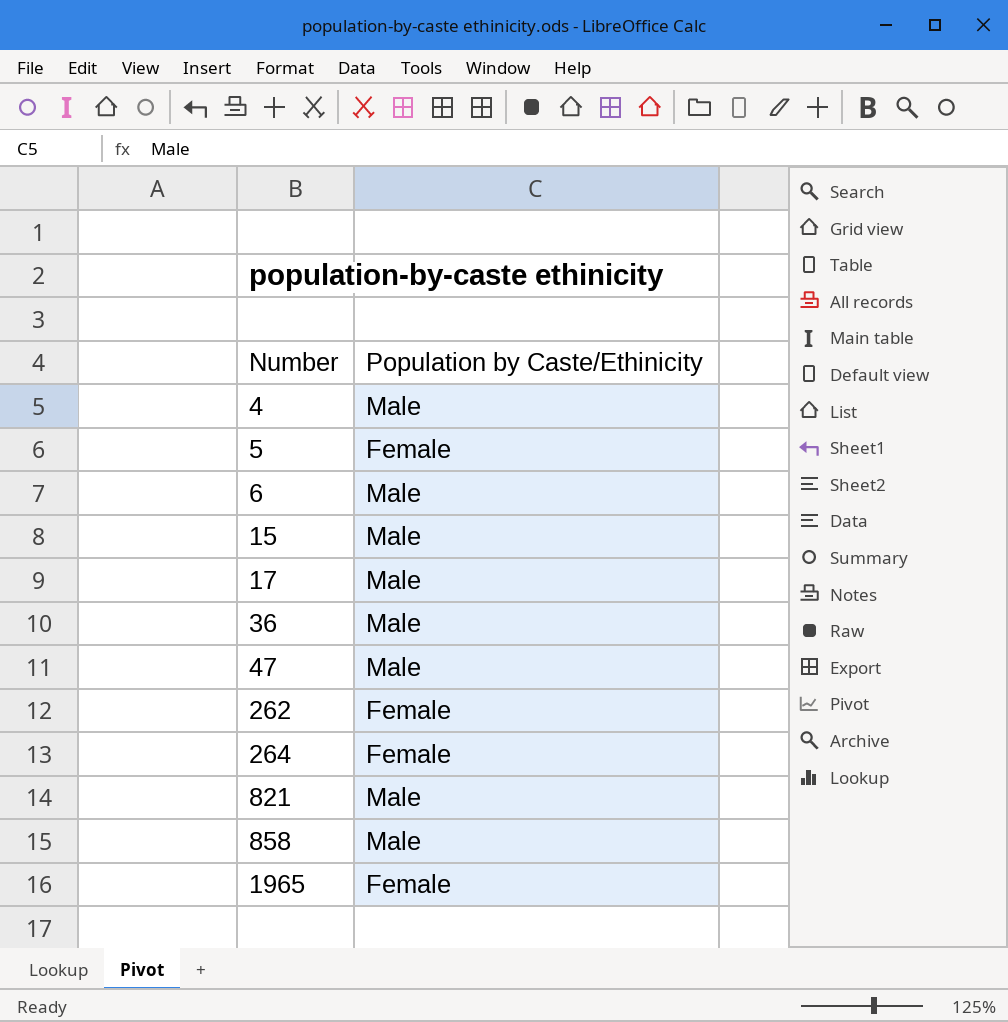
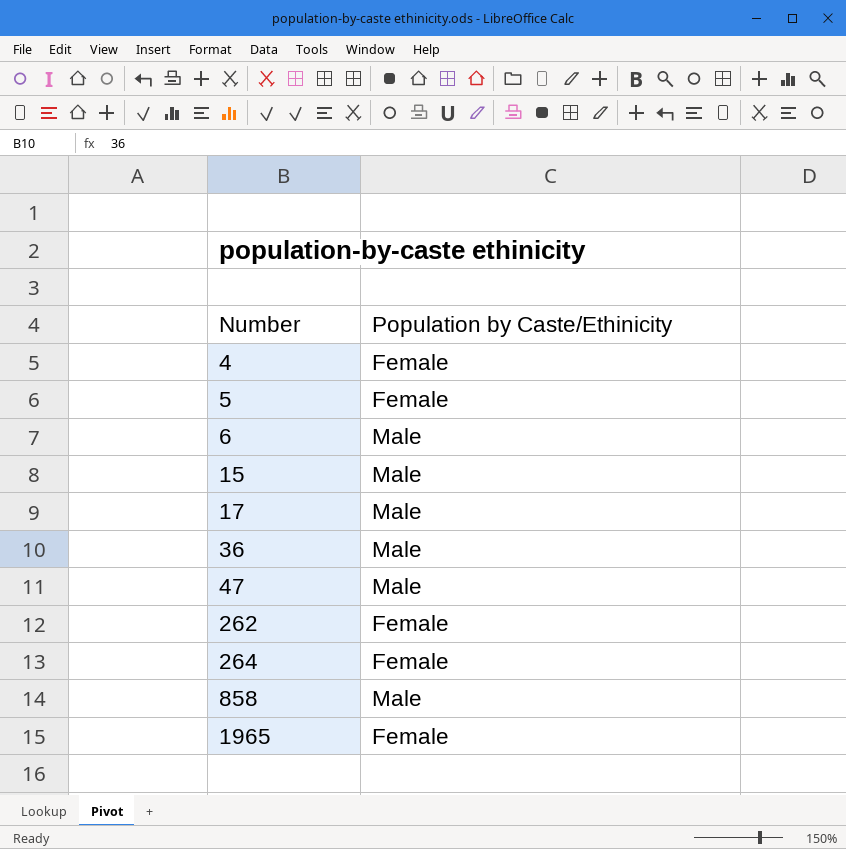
row 821: Male -> none
4 | Population by Caste/Ethinicity: Male -> Female

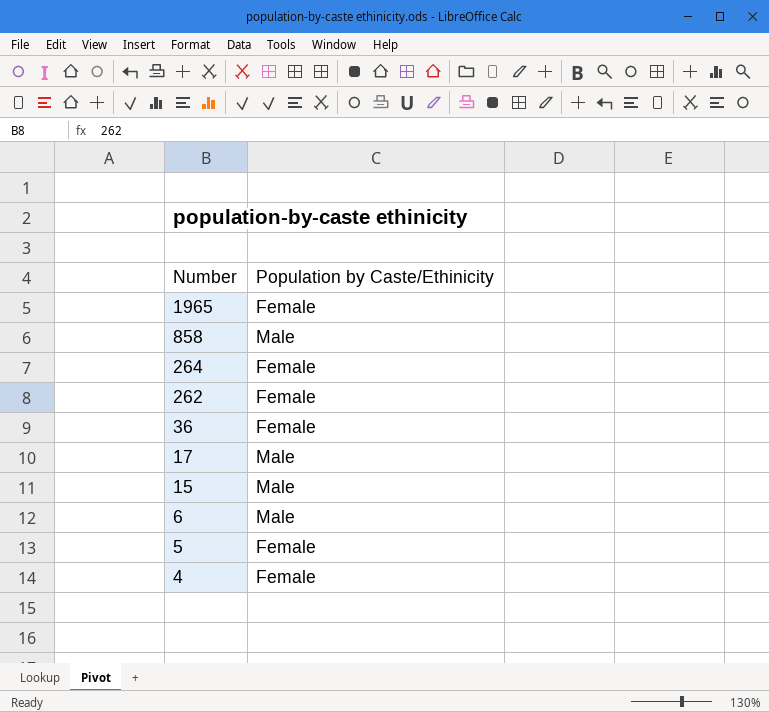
row order: Number ascending -> Number descending
row 47: Male -> none
36 | Population by Caste/Ethinicity: Male -> Female

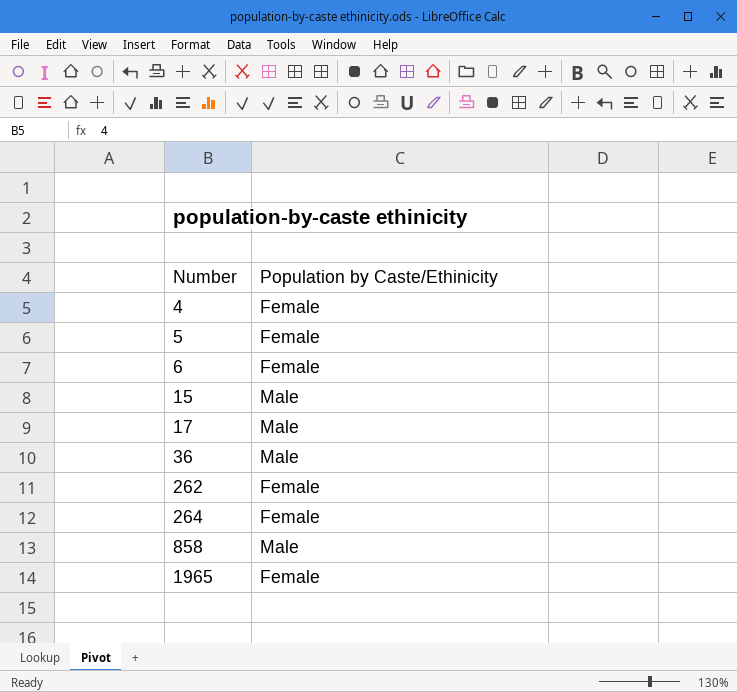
row order: Number descending -> Number ascending
6 | Population by Caste/Ethinicity: Male -> Female
36 | Population by Caste/Ethinicity: Female -> Male

